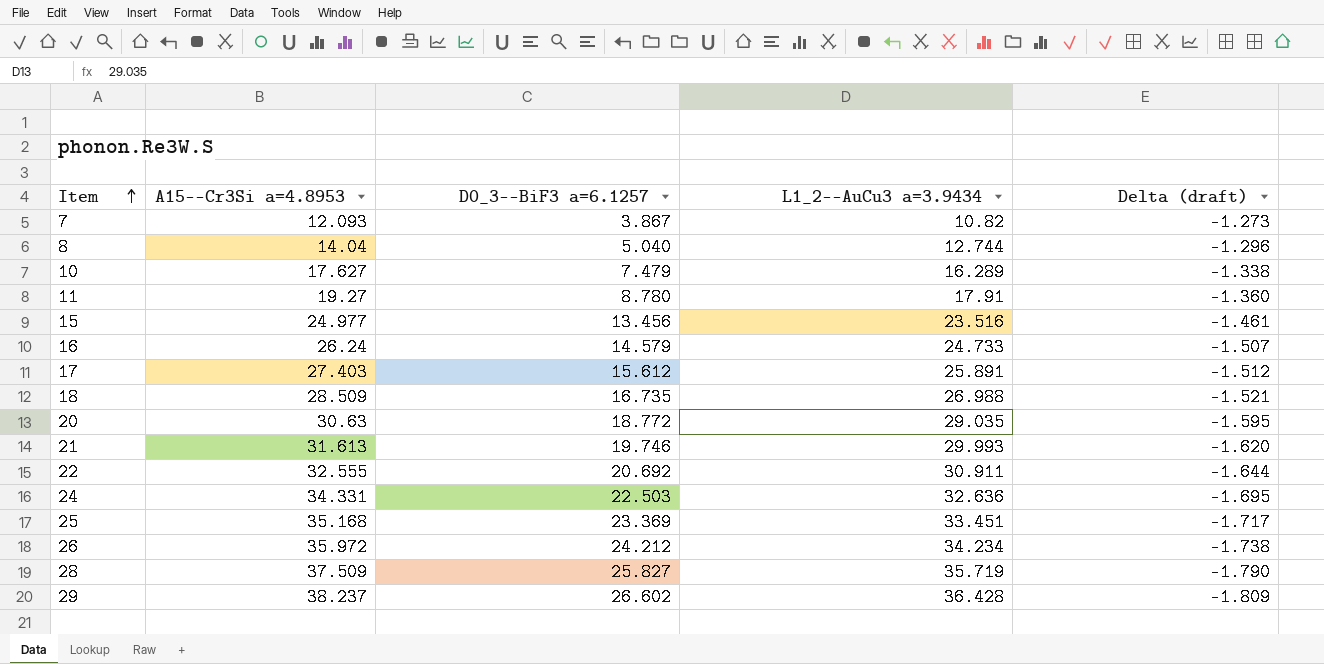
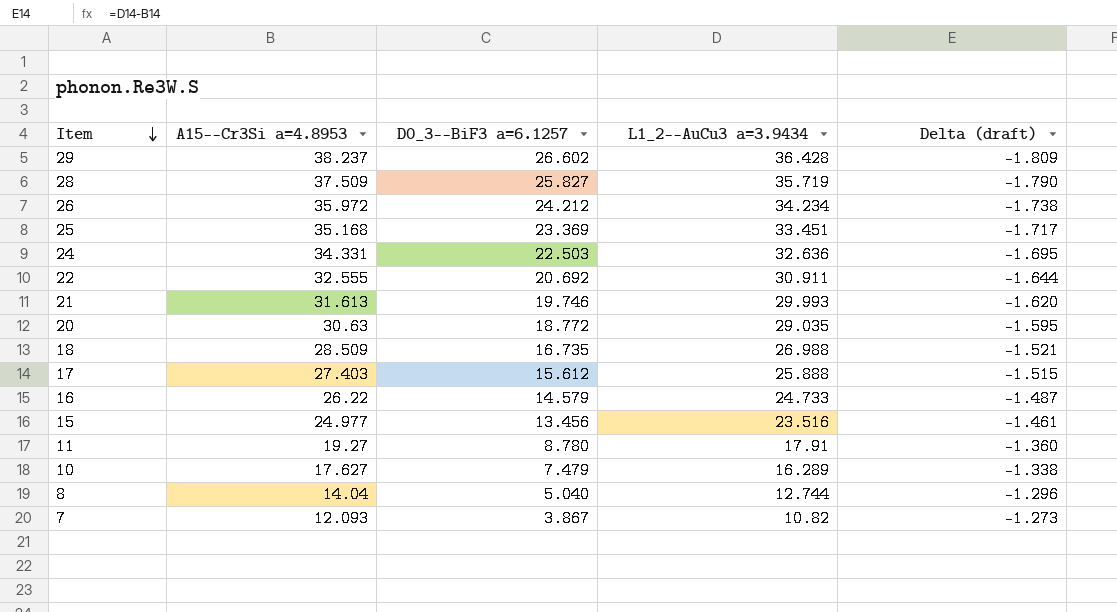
row order: Item ascending -> Item descending
17 | L1_2--AuCu3 a=3.9434: 25.891 -> 25.888
17 | Delta (draft): -1.512 -> -1.515
16 | A15--Cr3Si a=4.8953: 26.24 -> 26.22
16 | Delta (draft): -1.507 -> -1.487

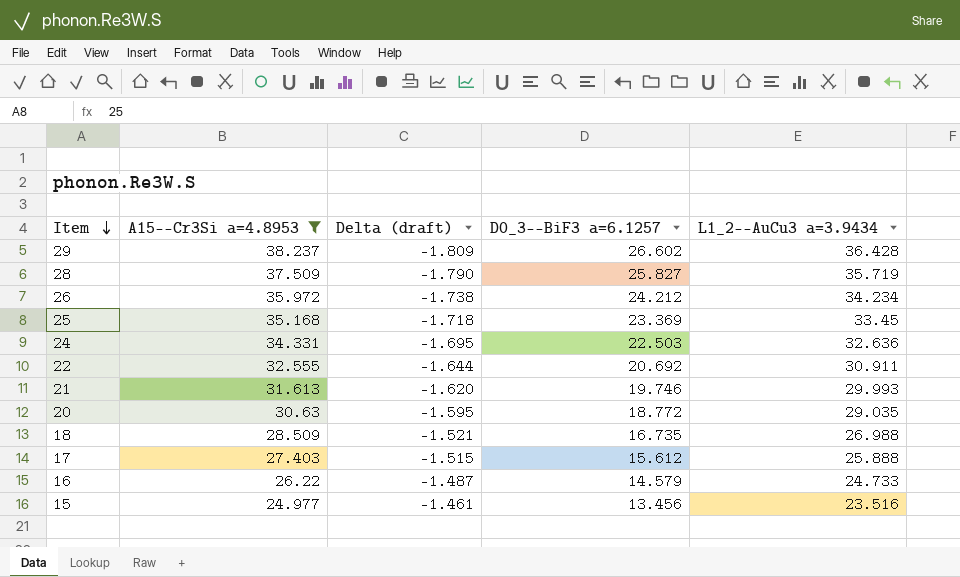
filter: none -> A15--Cr3Si a=4.8953 >= 24.977
column Delta (draft) | position: 5 -> 3
25 | Delta (draft): -1.717 -> -1.718
25 | L1_2--AuCu3 a=3.9434: 33.451 -> 33.45

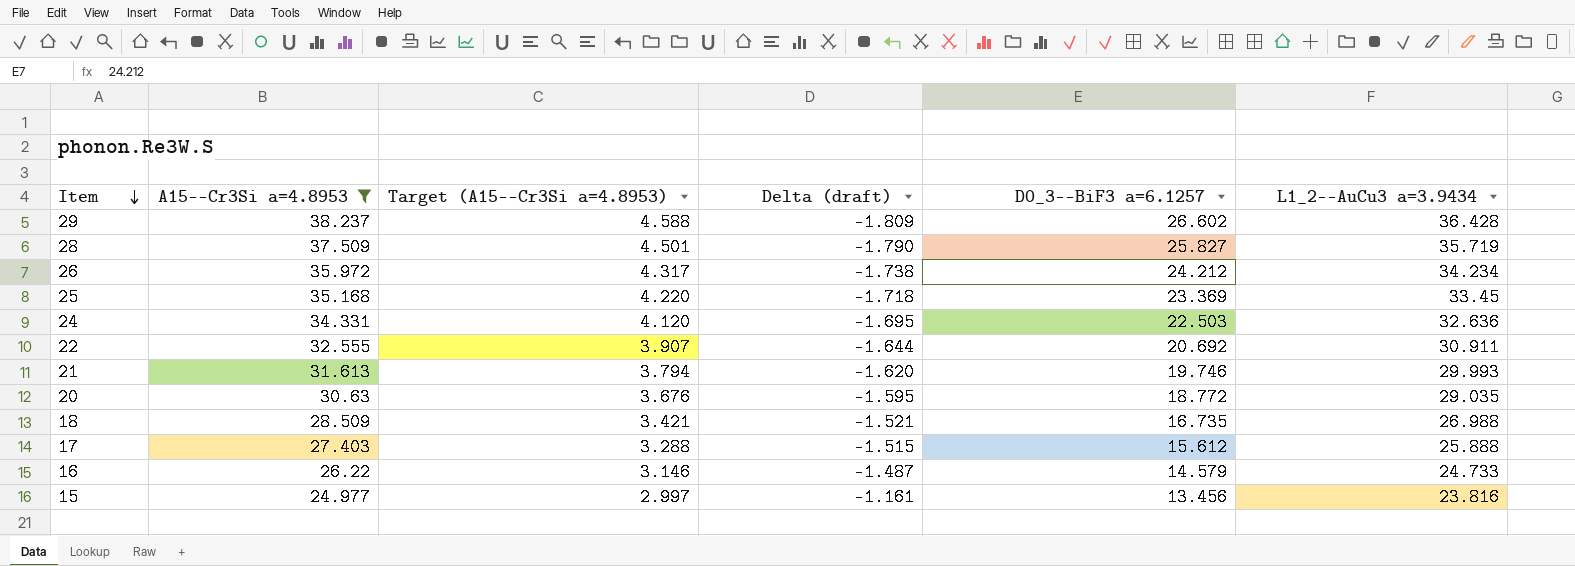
column Target (A15--Cr3Si a=4.8953) | formula: none -> [A15--Cr3Si a=4.8953] * 0.12
15 | Delta (draft): -1.461 -> -1.161
15 | L1_2--AuCu3 a=3.9434: 23.516 -> 23.816

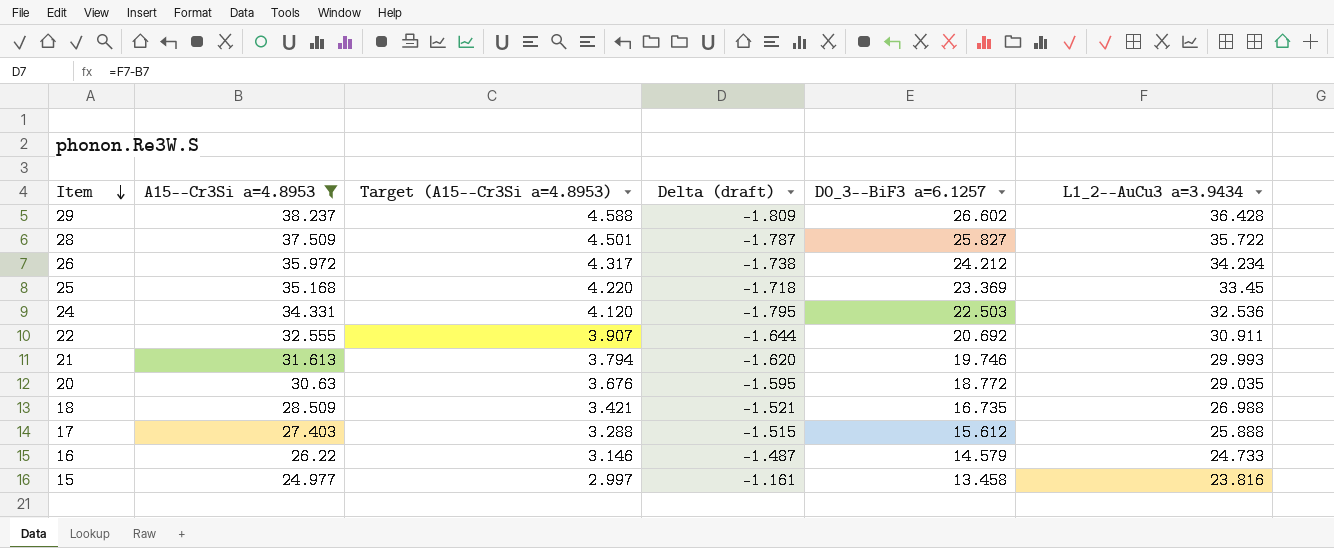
28 | Delta (draft): -1.790 -> -1.787
28 | L1_2--AuCu3 a=3.9434: 35.719 -> 35.722
24 | Delta (draft): -1.695 -> -1.795
24 | L1_2--AuCu3 a=3.9434: 32.636 -> 32.536
15 | D0_3--BiF3 a=6.1257: 13.456 -> 13.458

